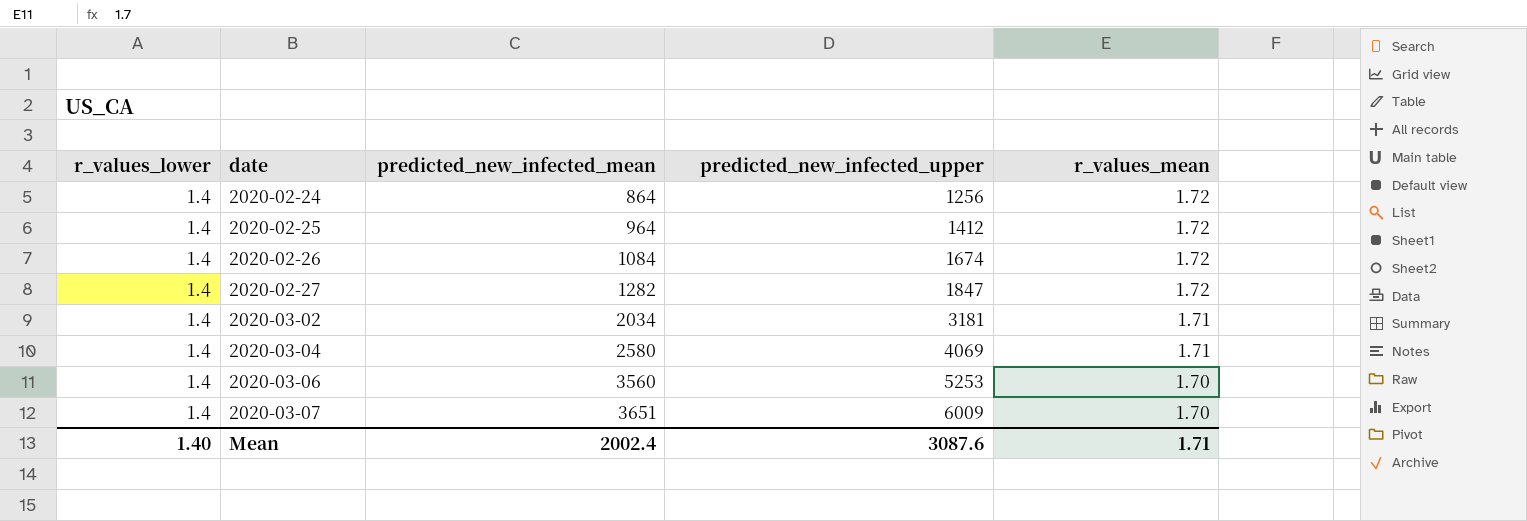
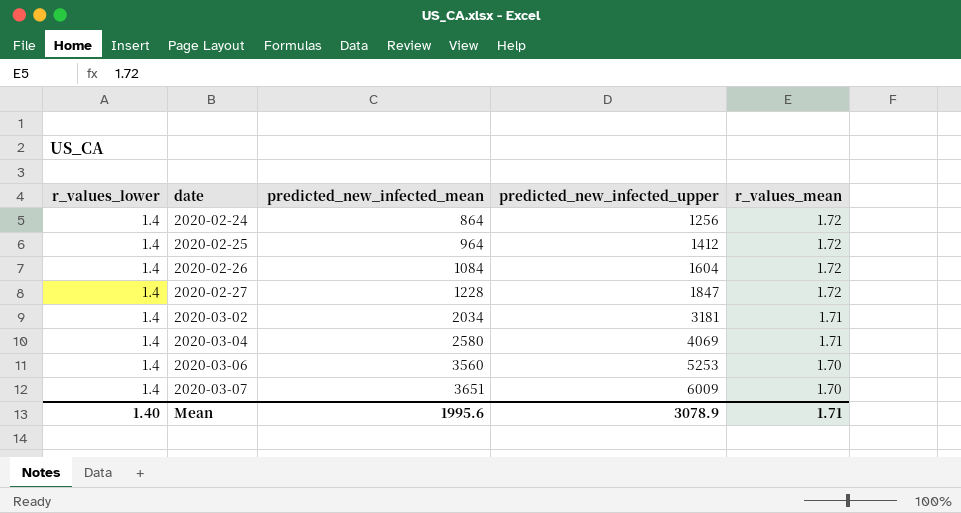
2020-02-26 | predicted_new_infected_upper: 1674 -> 1604
2020-02-27 | predicted_new_infected_mean: 1282 -> 1228
Mean | predicted_new_infected_mean: 2002.4 -> 1995.6
Mean | predicted_new_infected_upper: 3087.6 -> 3078.9

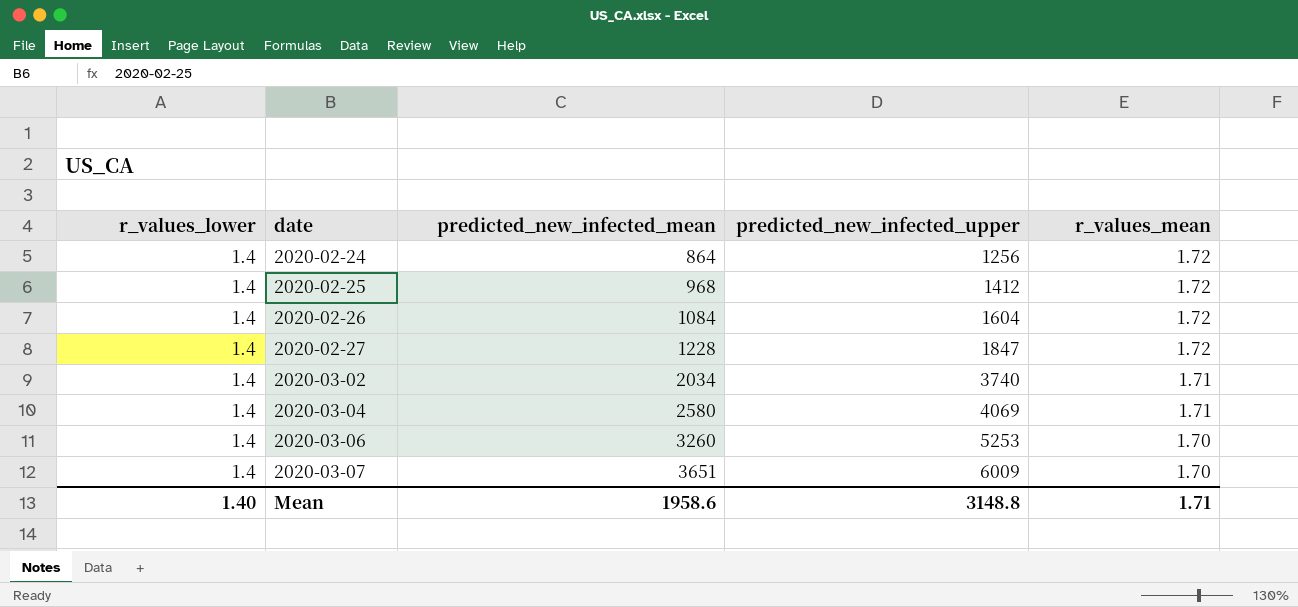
2020-02-25 | predicted_new_infected_mean: 964 -> 968
2020-03-02 | predicted_new_infected_upper: 3181 -> 3740
2020-03-06 | predicted_new_infected_mean: 3560 -> 3260
Mean | predicted_new_infected_mean: 1995.6 -> 1958.6
Mean | predicted_new_infected_upper: 3078.9 -> 3148.8

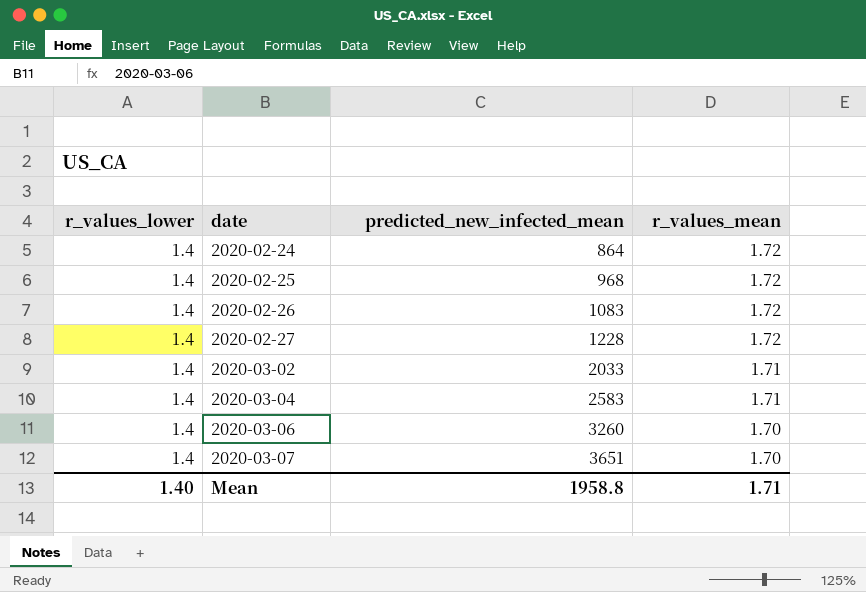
column predicted_new_infected_upper | position: 4 -> none
2020-02-26 | predicted_new_infected_mean: 1084 -> 1083
2020-03-02 | predicted_new_infected_mean: 2034 -> 2033
2020-03-04 | predicted_new_infected_mean: 2580 -> 2583
Mean | predicted_new_infected_mean: 1958.6 -> 1958.8

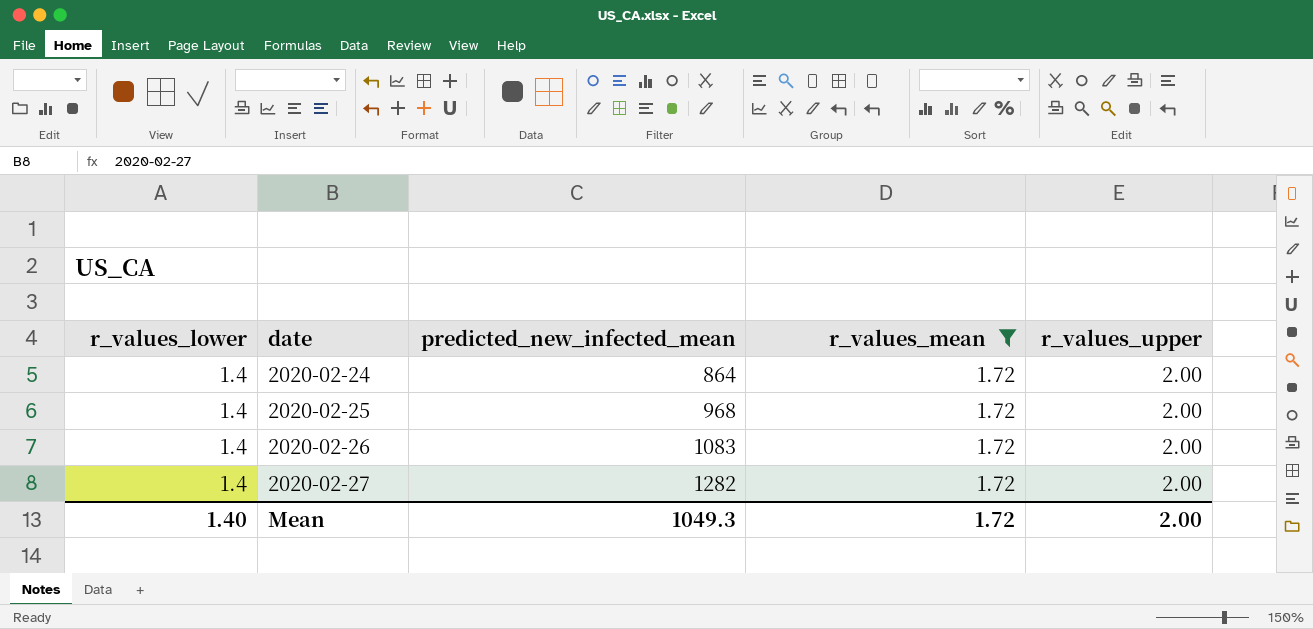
filter: none -> r_values_mean = 1.72
column r_values_upper | position: none -> 5
2020-02-27 | predicted_new_infected_mean: 1228 -> 1282
Mean | predicted_new_infected_mean: 1958.8 -> 1049.3
Mean | r_values_mean: 1.71 -> 1.72

